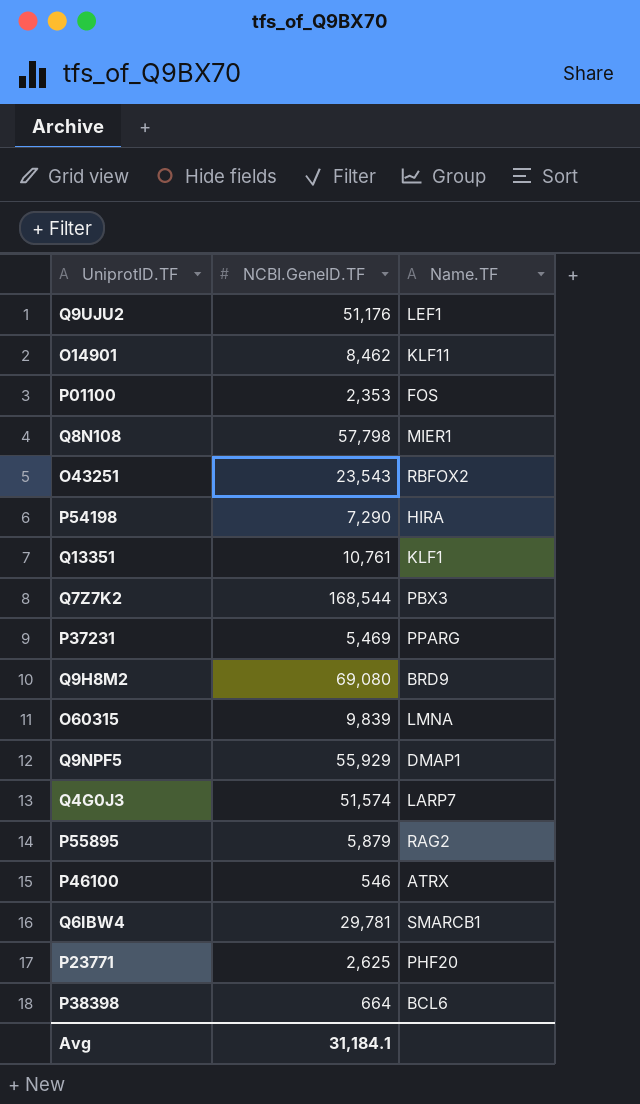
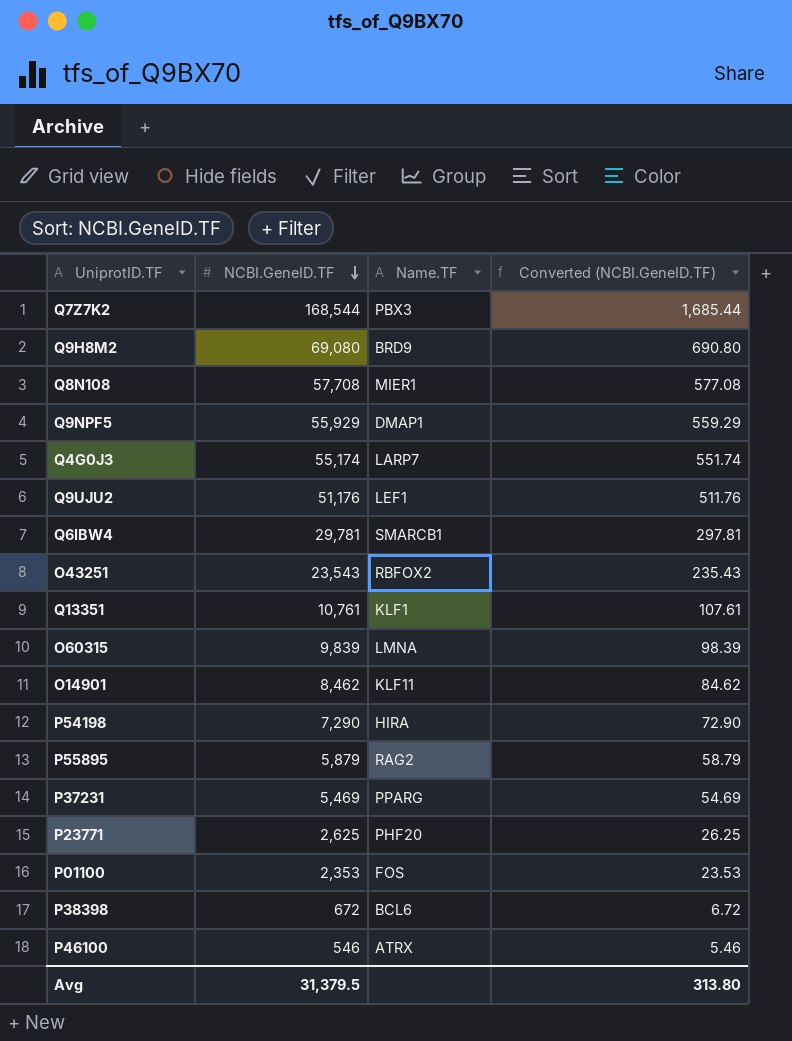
row order: none -> NCBI.GeneID.TF descending
column Converted (NCBI.GeneID.TF) | formula: none -> [NCBI.GeneID.TF] * 0.01
Q8N108 | NCBI.GeneID.TF: 57,798 -> 57,708
Q4G0J3 | NCBI.GeneID.TF: 51,574 -> 55,174
P38398 | NCBI.GeneID.TF: 664 -> 672
Avg | NCBI.GeneID.TF: 31,184.1 -> 31,379.5

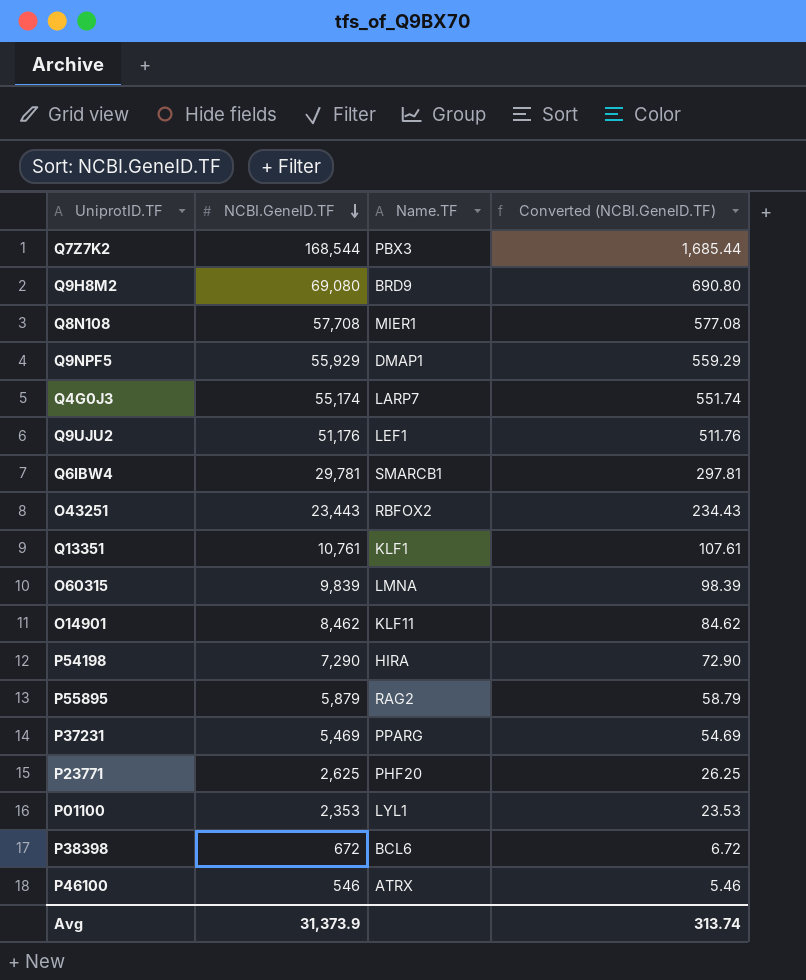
O43251 | NCBI.GeneID.TF: 23,543 -> 23,443
O43251 | Converted (NCBI.GeneID.TF): 235.43 -> 234.43
P01100 | Name.TF: FOS -> LYL1
Avg | NCBI.GeneID.TF: 31,379.5 -> 31,373.9
Avg | Converted (NCBI.GeneID.TF): 313.80 -> 313.74

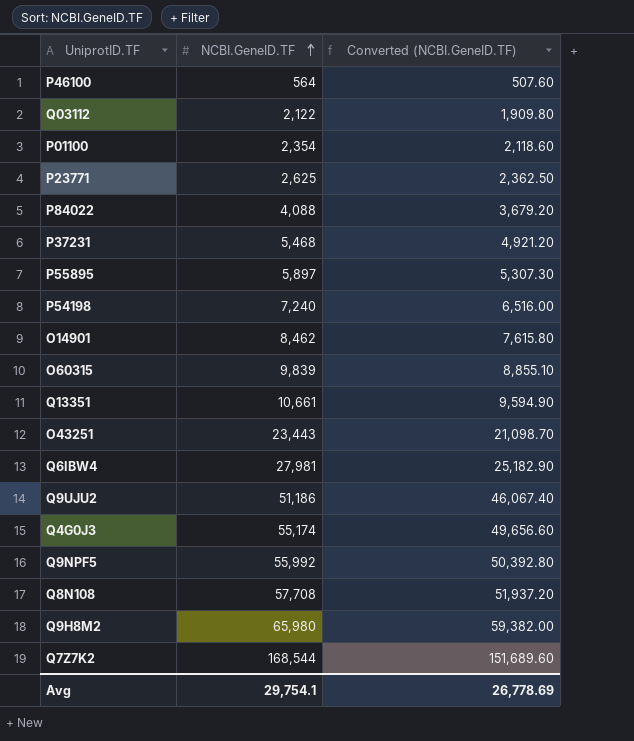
row order: NCBI.GeneID.TF descending -> NCBI.GeneID.TF ascending
column Name.TF | position: 3 -> none
column Converted (NCBI.GeneID.TF) | formula: [NCBI.GeneID.TF] * 0.01 -> [NCBI.GeneID.TF] * 0.9
row P38398: 672 | BCL6 | 6.72 -> none
P46100 | NCBI.GeneID.TF: 546 -> 564
row Q03112: none -> 2,122 | 1,909.80
P01100 | NCBI.GeneID.TF: 2,353 -> 2,354
row P84022: none -> 4,088 | 3,679.20
P37231 | NCBI.GeneID.TF: 5,469 -> 5,468
P55895 | NCBI.GeneID.TF: 5,879 -> 5,897
P54198 | NCBI.GeneID.TF: 7,290 -> 7,240
Q13351 | NCBI.GeneID.TF: 10,761 -> 10,661
Q6IBW4 | NCBI.GeneID.TF: 29,781 -> 27,981
Q9UJU2 | NCBI.GeneID.TF: 51,176 -> 51,186
Q9NPF5 | NCBI.GeneID.TF: 55,929 -> 55,992
Q9H8M2 | NCBI.GeneID.TF: 69,080 -> 65,980
Avg | NCBI.GeneID.TF: 31,373.9 -> 29,754.1
Avg | Converted (NCBI.GeneID.TF): 313.74 -> 26,778.69

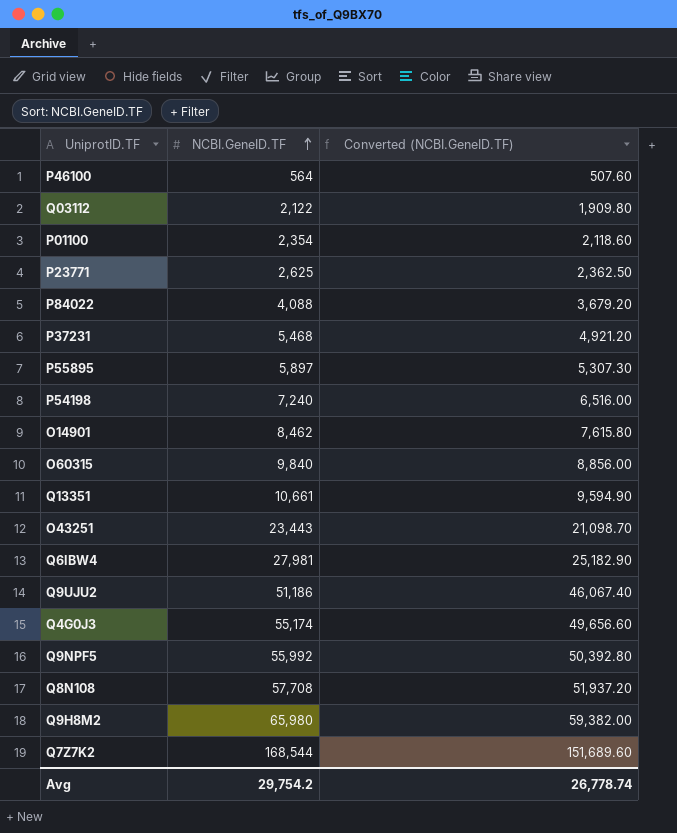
O60315 | NCBI.GeneID.TF: 9,839 -> 9,840
O60315 | Converted (NCBI.GeneID.TF): 8,855.10 -> 8,856.00
Avg | NCBI.GeneID.TF: 29,754.1 -> 29,754.2
Avg | Converted (NCBI.GeneID.TF): 26,778.69 -> 26,778.74

